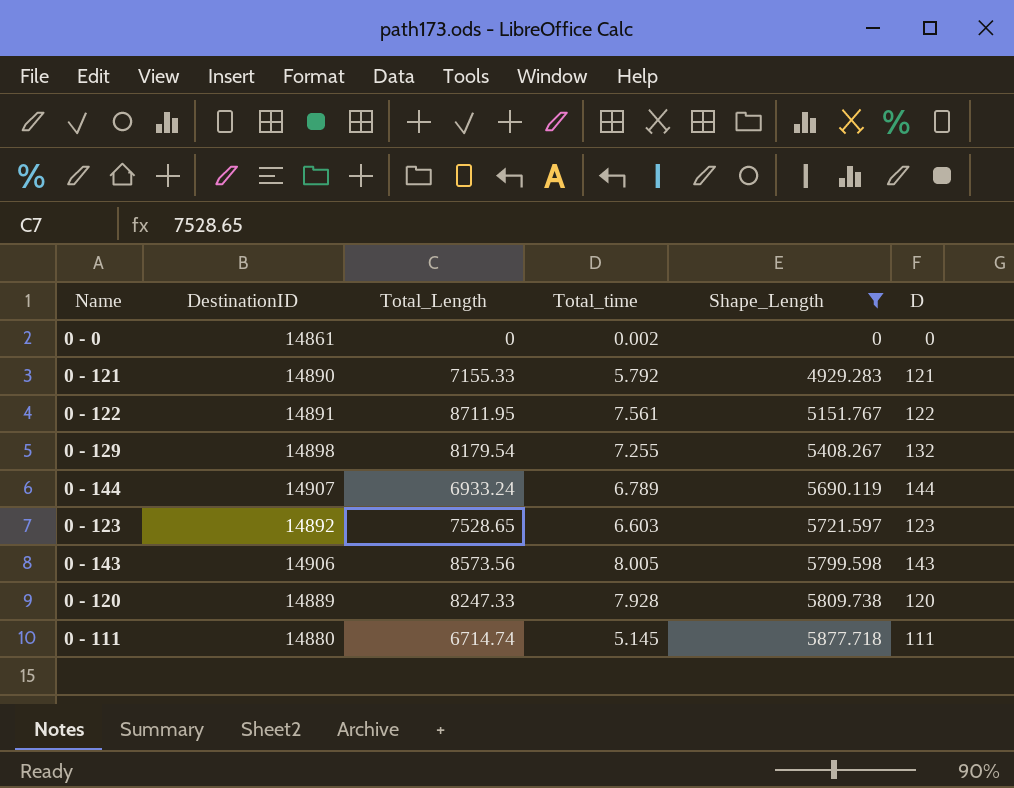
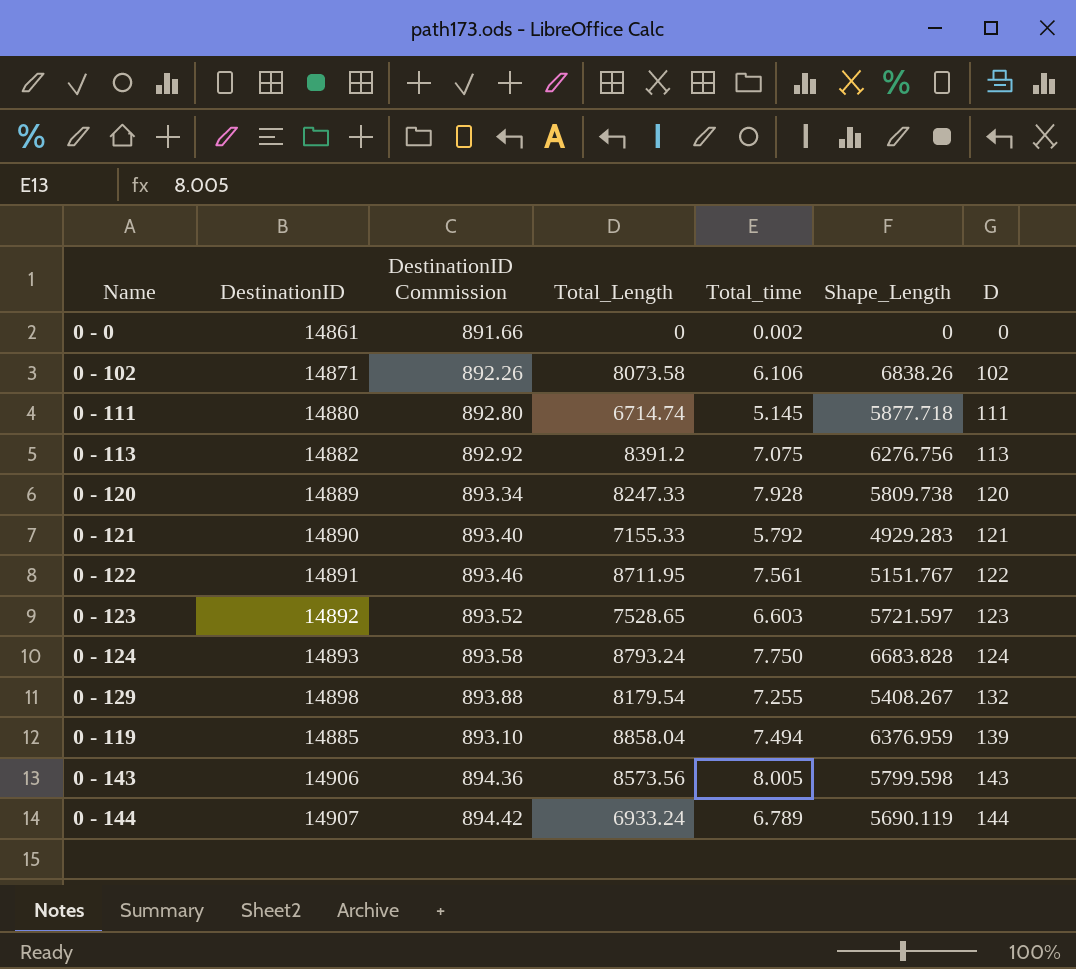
filter: Shape_Length <= 5877.718 -> none
row order: Shape_Length ascending -> D ascending
column DestinationID Commission | formula: none -> [DestinationID] * 0.06

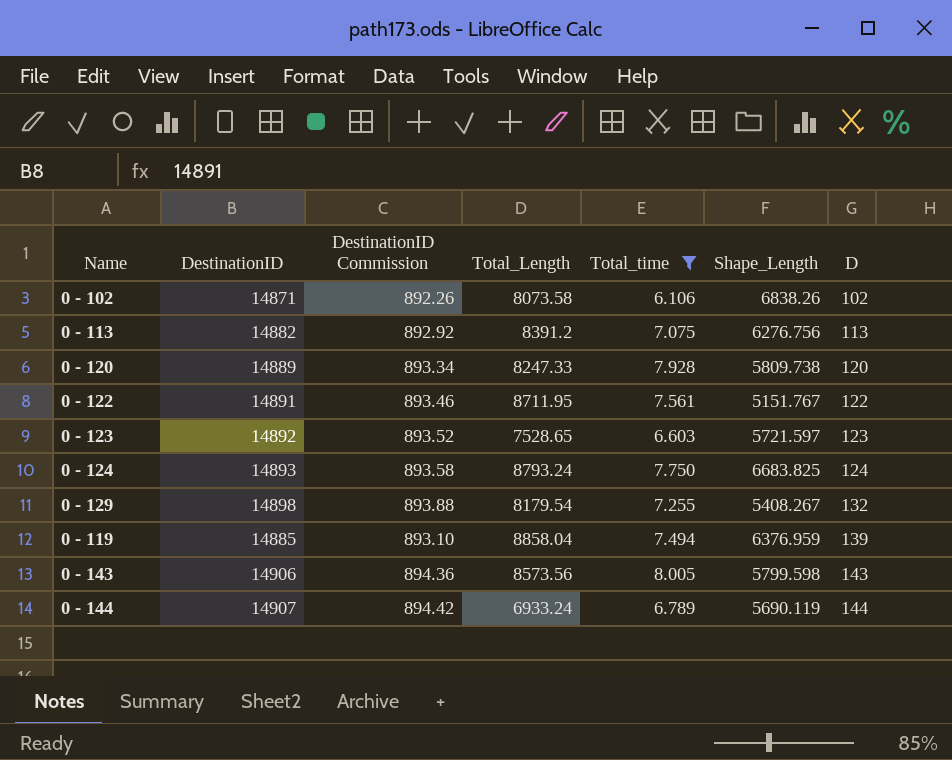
filter: none -> Total_time >= 6.106
0 - 124 | Shape_Length: 6683.828 -> 6683.825

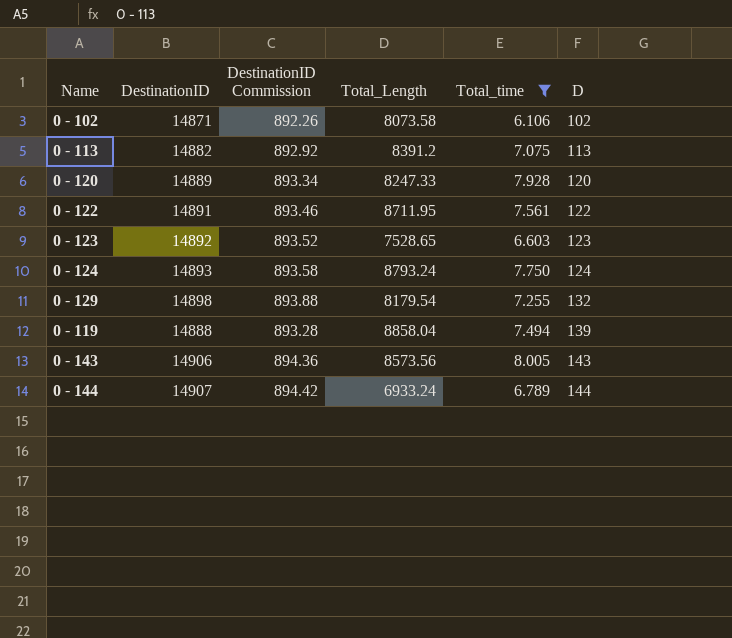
column Shape_Length | position: 6 -> none
0 - 119 | DestinationID: 14885 -> 14888
0 - 119 | DestinationID Commission: 893.10 -> 893.28

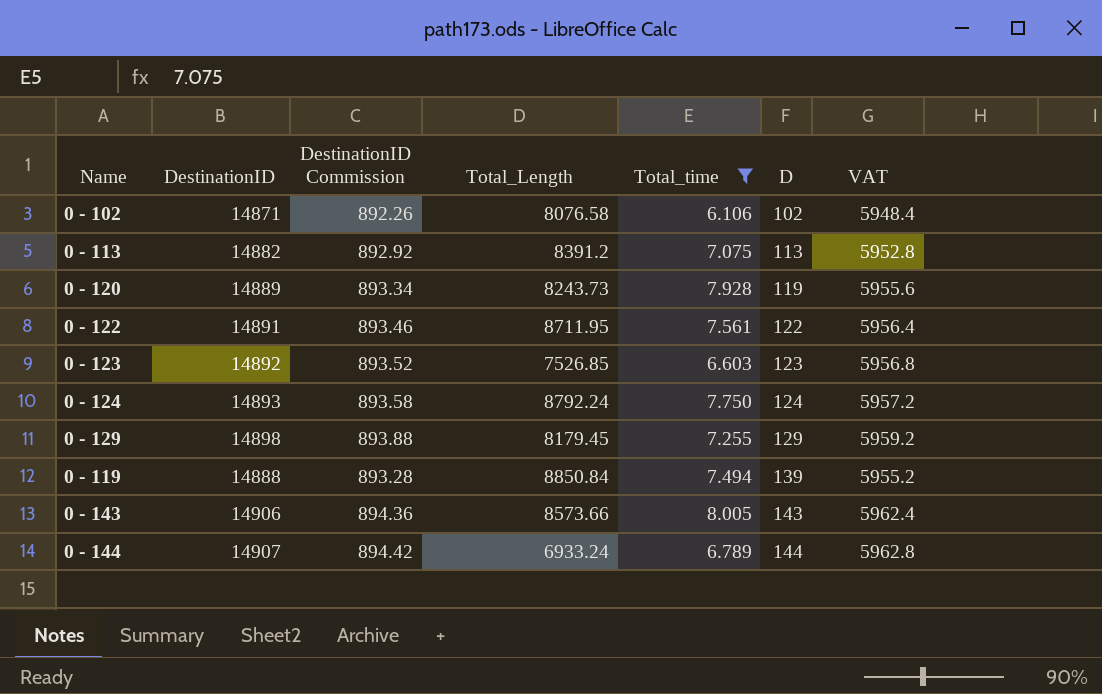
column VAT | formula: none -> [DestinationID] * 0.4
0 - 102 | Total_Length: 8073.58 -> 8076.58
0 - 120 | Total_Length: 8247.33 -> 8243.73
0 - 120 | D: 120 -> 119
0 - 123 | Total_Length: 7528.65 -> 7526.85
0 - 124 | Total_Length: 8793.24 -> 8792.24
0 - 129 | Total_Length: 8179.54 -> 8179.45
0 - 129 | D: 132 -> 129
0 - 119 | Total_Length: 8858.04 -> 8850.84
0 - 143 | Total_Length: 8573.56 -> 8573.66

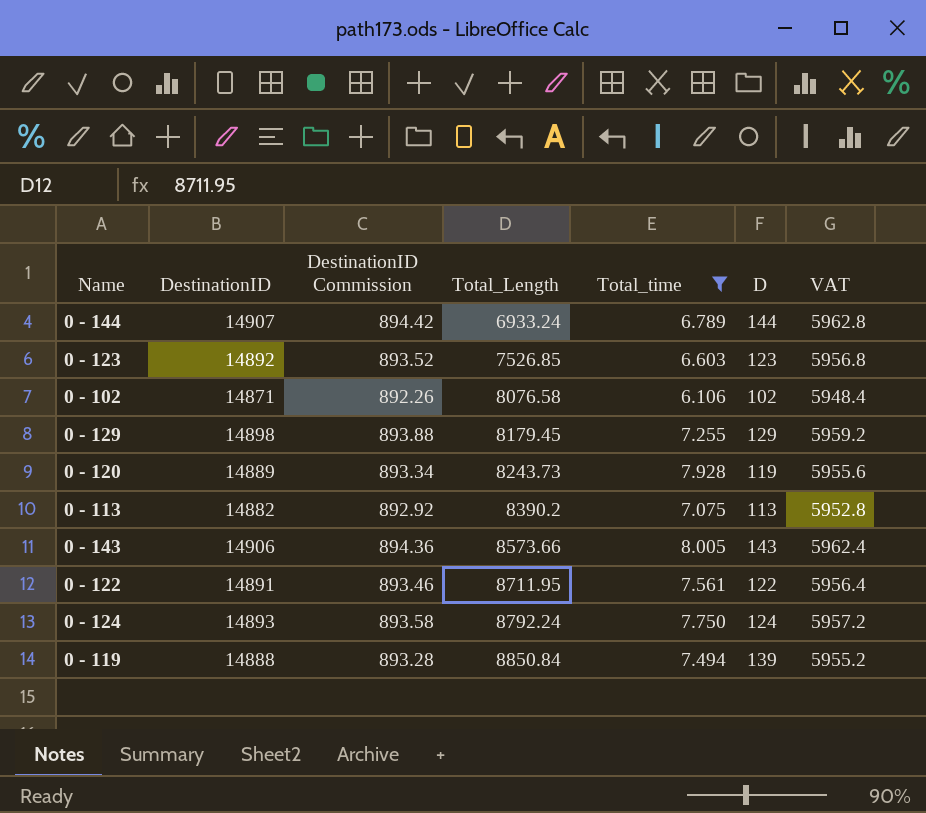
row order: D ascending -> Total_Length ascending
0 - 113 | Total_Length: 8391.2 -> 8390.2

